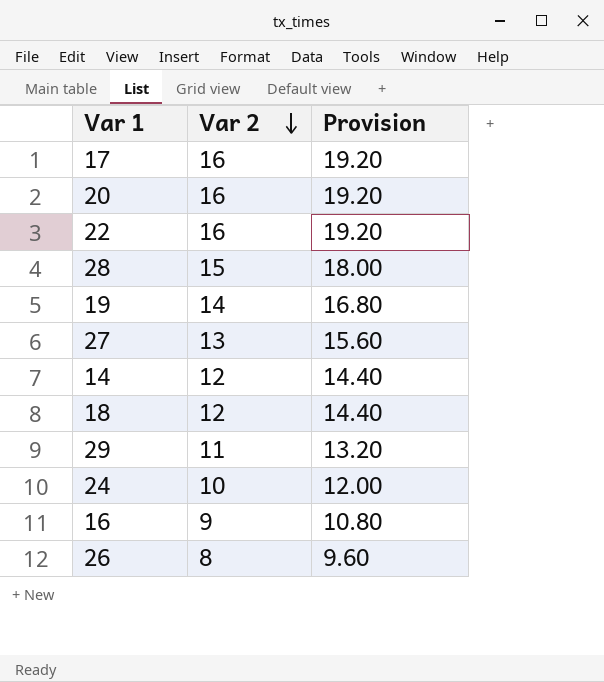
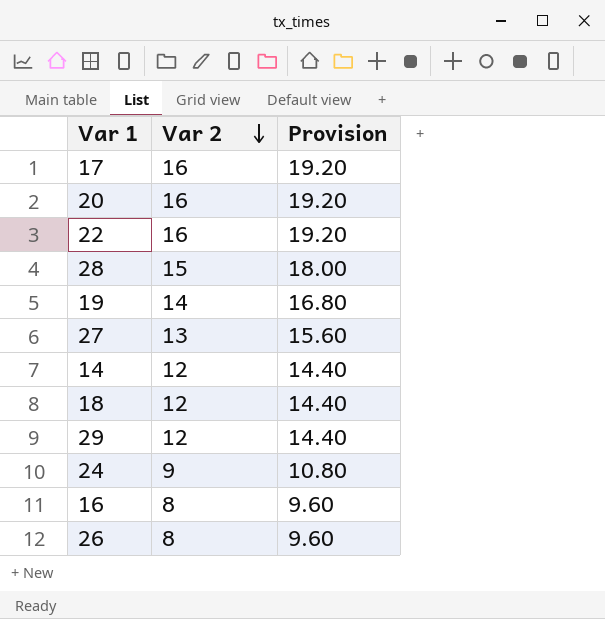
29 | Var 2: 11 -> 12
29 | Provision: 13.20 -> 14.40
24 | Var 2: 10 -> 9
24 | Provision: 12.00 -> 10.80
16 | Var 2: 9 -> 8
16 | Provision: 10.80 -> 9.60

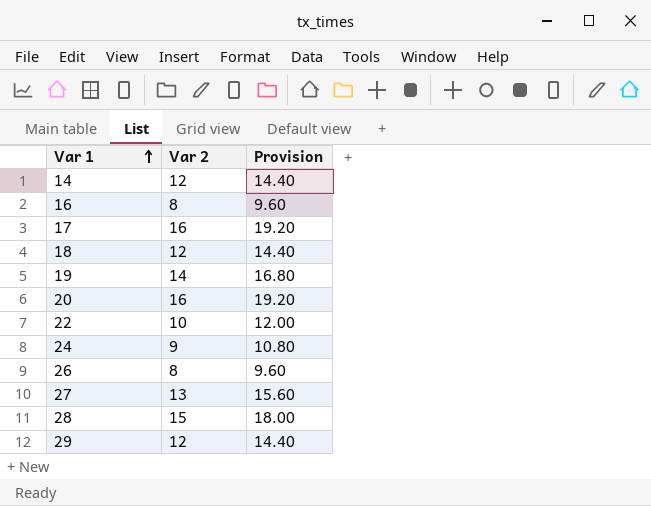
row order: Var 2 descending -> Var 1 ascending
22 | Var 2: 16 -> 10
22 | Provision: 19.20 -> 12.00

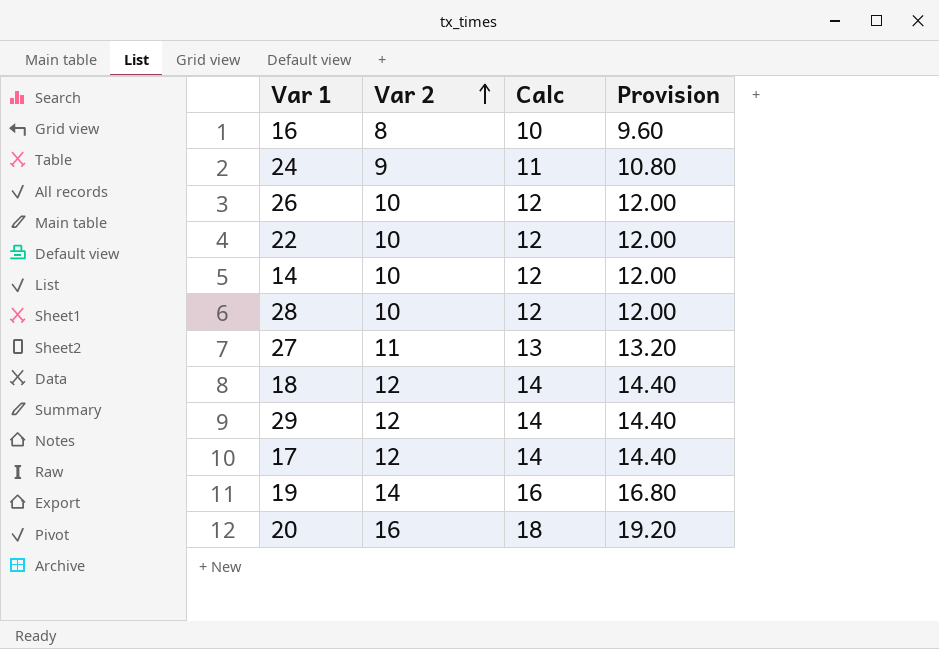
row order: Var 1 ascending -> Var 2 ascending
column Calc | formula: none -> [Var 2] + 2
26 | Var 2: 8 -> 10
26 | Provision: 9.60 -> 12.00
14 | Var 2: 12 -> 10
14 | Provision: 14.40 -> 12.00
28 | Var 2: 15 -> 10
28 | Provision: 18.00 -> 12.00
27 | Var 2: 13 -> 11
27 | Provision: 15.60 -> 13.20
17 | Var 2: 16 -> 12
17 | Provision: 19.20 -> 14.40

